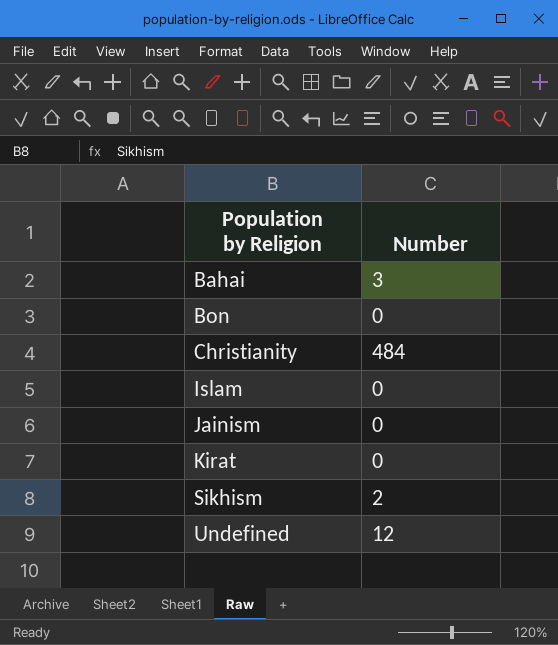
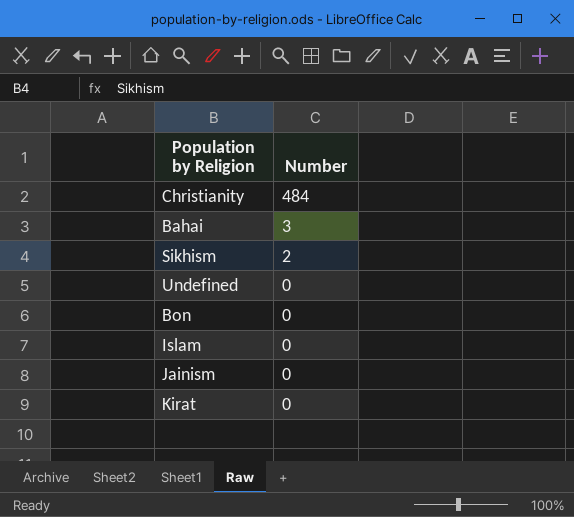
row order: Population by Religion ascending -> Number descending
Undefined | Number: 12 -> 0

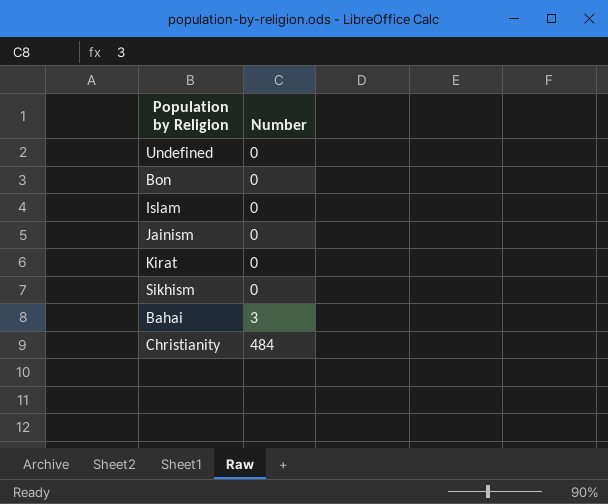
row order: Number descending -> Number ascending
Sikhism | Number: 2 -> 0

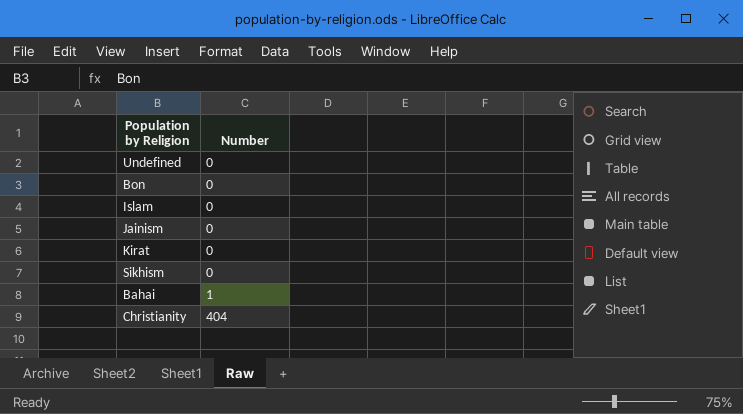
Bahai | Number: 3 -> 1
Christianity | Number: 484 -> 404

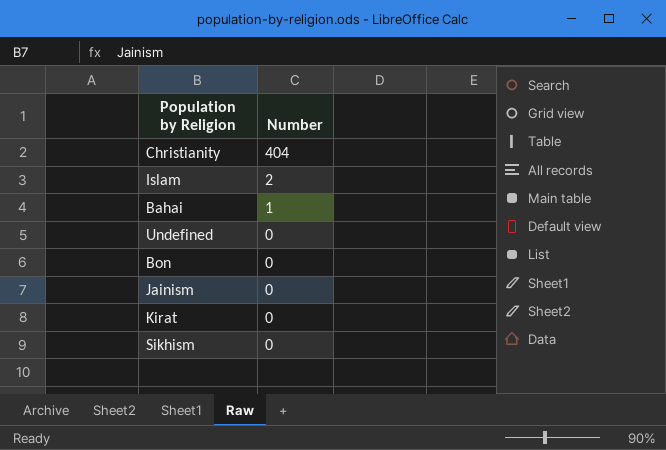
row order: Number ascending -> Number descending
Islam | Number: 0 -> 2

